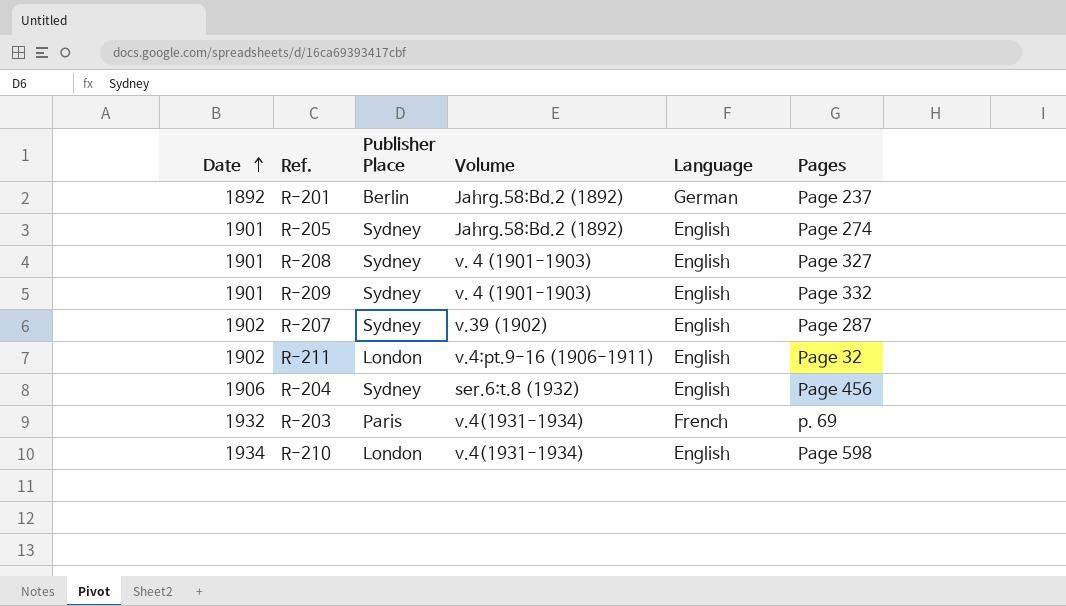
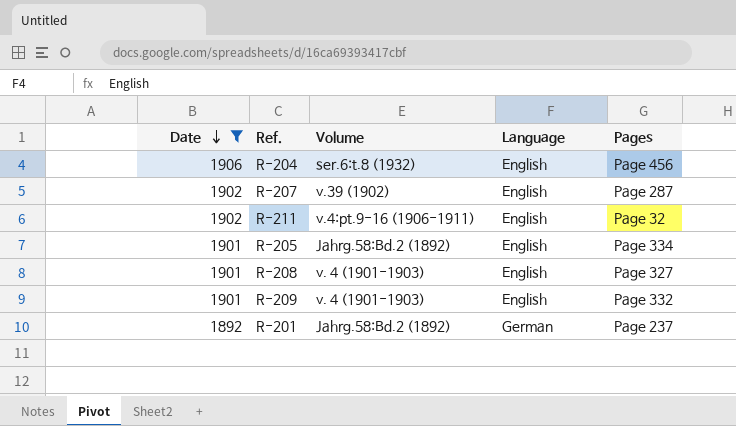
filter: none -> Date <= 1906
row order: Date ascending -> Date descending
column Publisher Place | position: 3 -> none
R-205 | Pages: Page 274 -> Page 334

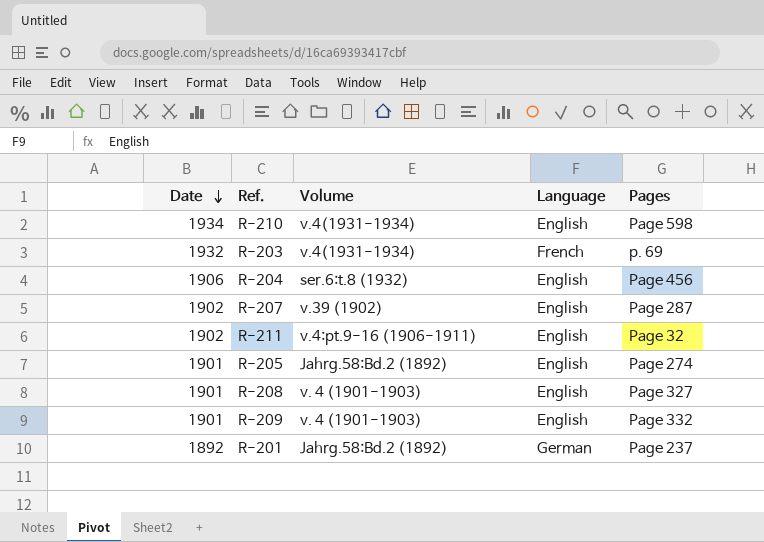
filter: Date <= 1906 -> none
R-205 | Pages: Page 334 -> Page 274

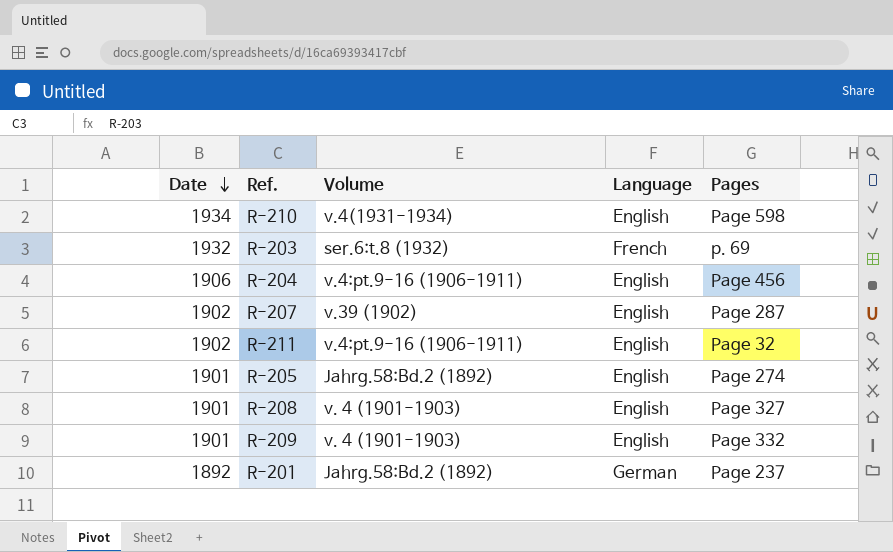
R-203 | Volume: v.4(1931-1934) -> ser.6:t.8 (1932)
R-204 | Volume: ser.6:t.8 (1932) -> v.4:pt.9-16 (1906-1911)

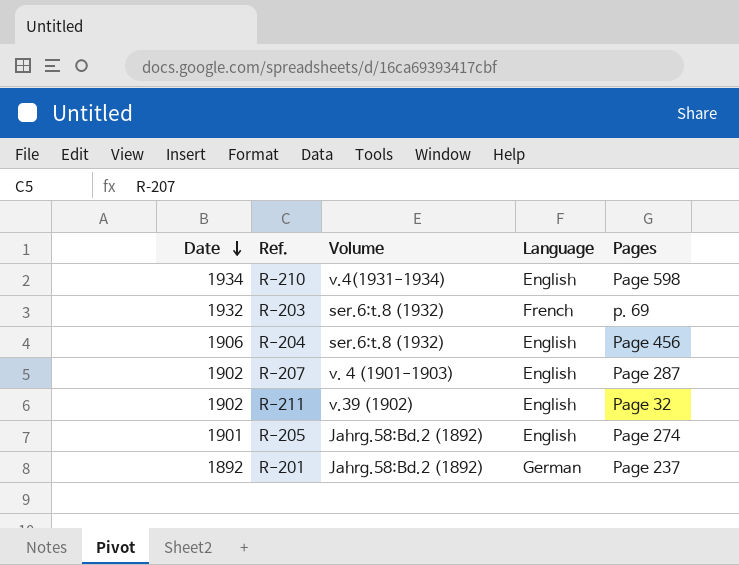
row R-208: 1901 | v. 4 (1901-1903) | English | Page 327 -> none
row R-209: 1901 | v. 4 (1901-1903) | English | Page 332 -> none
R-204 | Volume: v.4:pt.9-16 (1906-1911) -> ser.6:t.8 (1932)
R-207 | Volume: v.39 (1902) -> v. 4 (1901-1903)
R-211 | Volume: v.4:pt.9-16 (1906-1911) -> v.39 (1902)

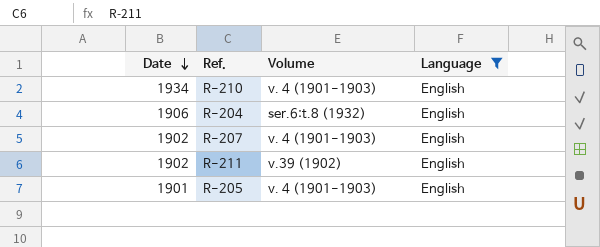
filter: none -> Language = English
column Pages | position: 5 -> none
R-210 | Volume: v.4(1931-1934) -> v. 4 (1901-1903)
R-205 | Volume: Jahrg.58:Bd.2 (1892) -> v. 4 (1901-1903)

